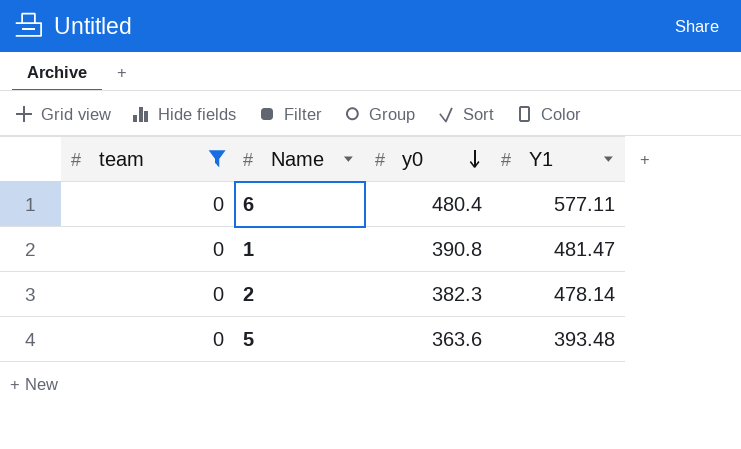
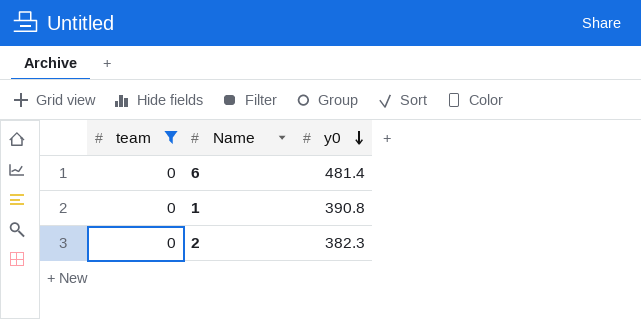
column Y1 | position: 4 -> none
row 5: 0 | 363.6 | 393.48 -> none
6 | y0: 480.4 -> 481.4

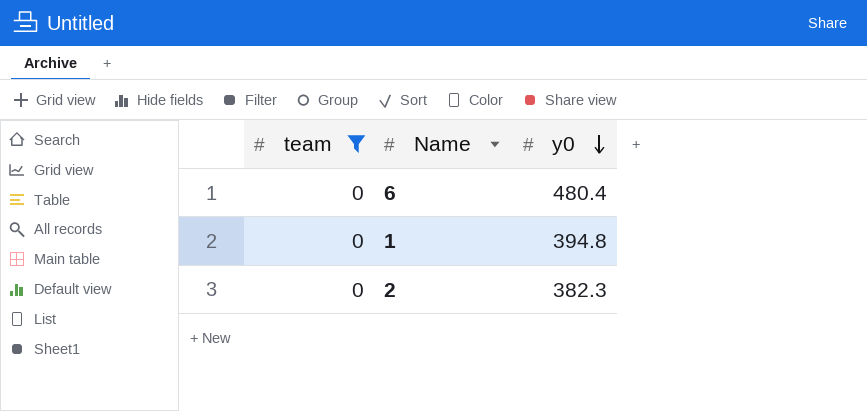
6 | y0: 481.4 -> 480.4
1 | y0: 390.8 -> 394.8

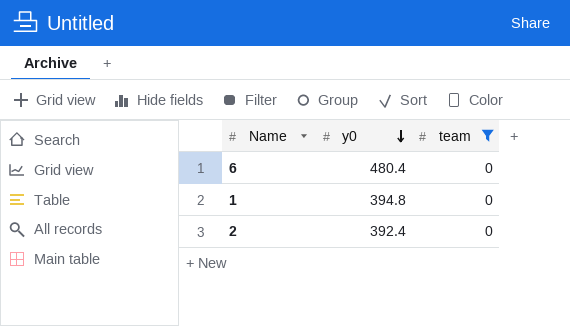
column team | position: 1 -> 3
2 | y0: 382.3 -> 392.4

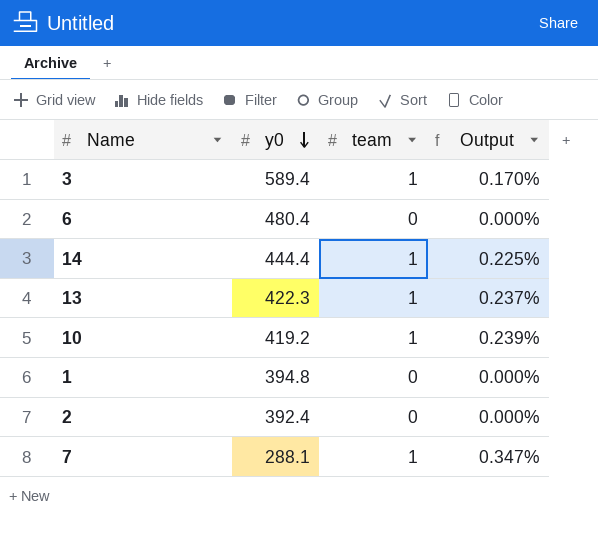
filter: team = 0 -> none
column Output | formula: none -> [team] / [y0]

